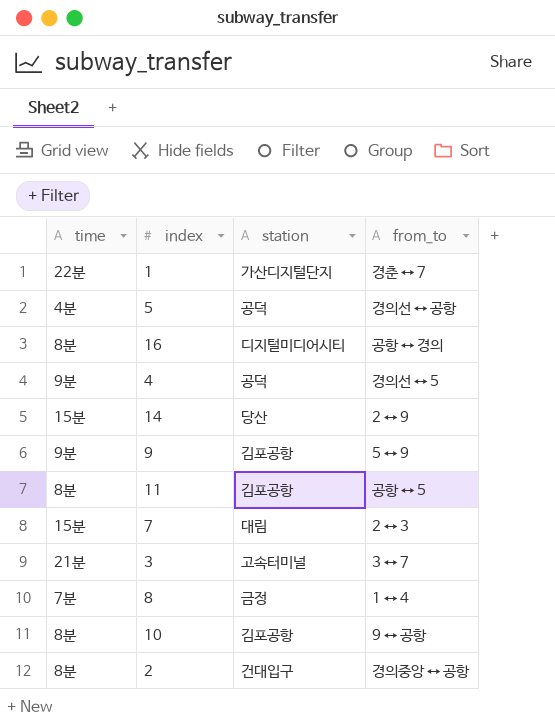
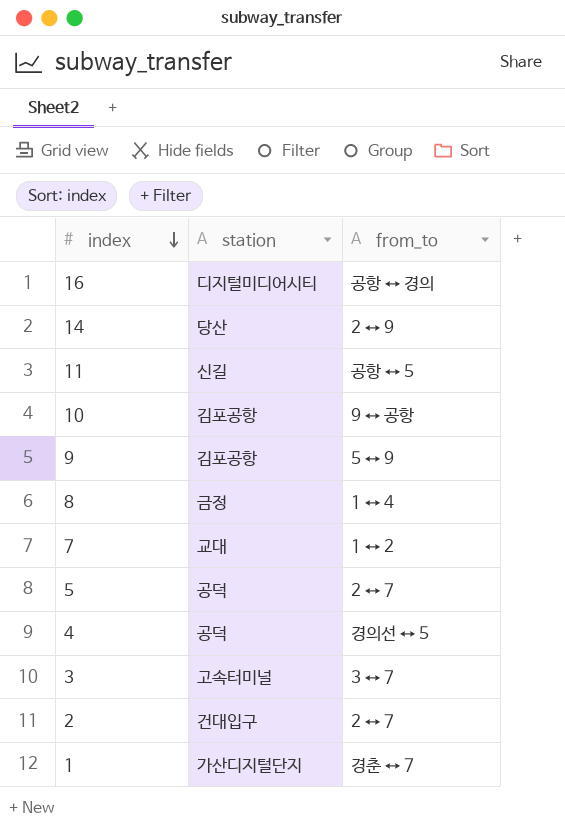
row order: none -> index descending
column time | position: 1 -> none
11 | station: 김포공항 -> 신길
7 | station: 대림 -> 교대
7 | from_to: 2 ↔ 3 -> 1 ↔ 2
5 | from_to: 경의선 ↔ 공항 -> 2 ↔ 7
2 | from_to: 경의중앙 ↔ 공항 -> 2 ↔ 7

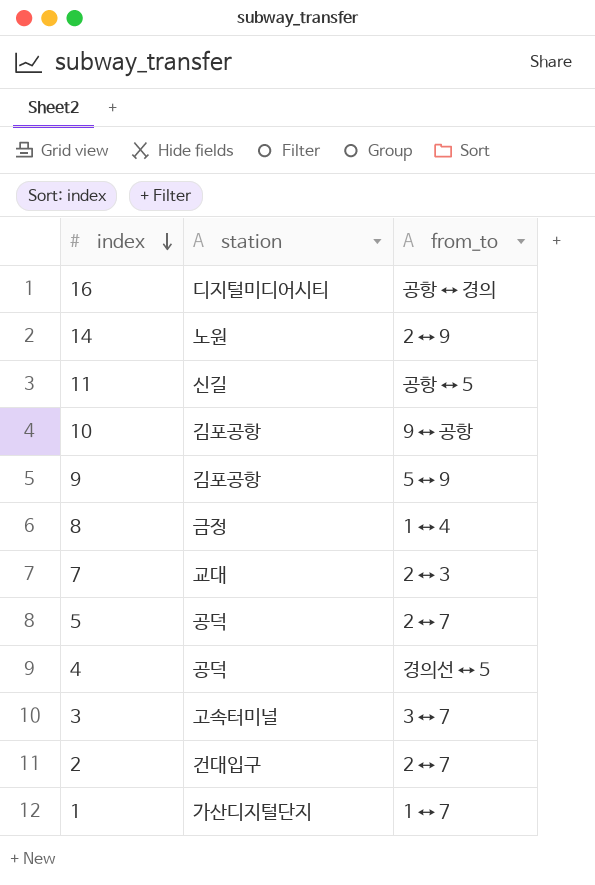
14 | station: 당산 -> 노원
7 | from_to: 1 ↔ 2 -> 2 ↔ 3
1 | from_to: 경춘 ↔ 7 -> 1 ↔ 7

